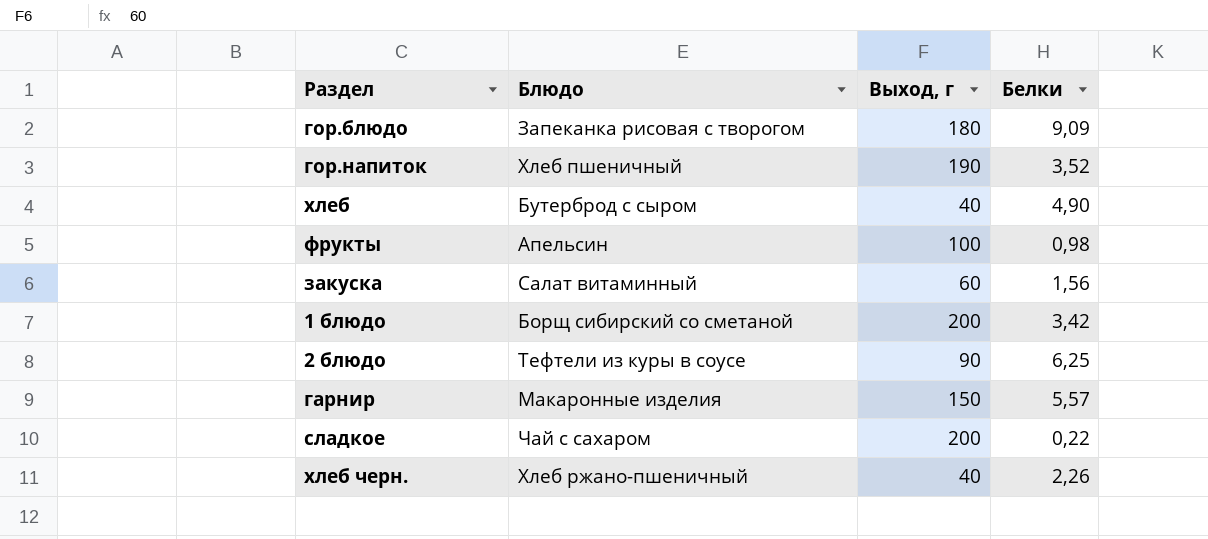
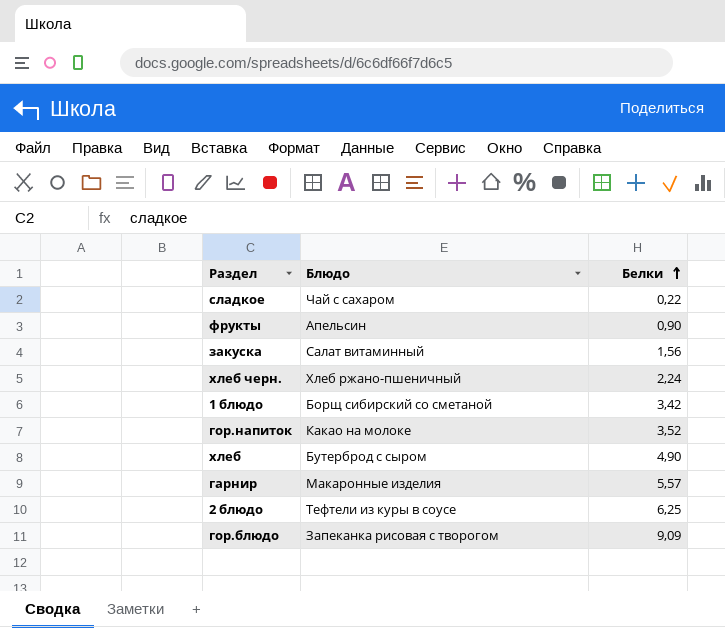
row order: none -> Белки ascending
column Выход, г | position: 3 -> none
фрукты | Белки: 0,98 -> 0,90
хлеб черн. | Белки: 2,26 -> 2,24
гор.напиток | Блюдо: Хлеб пшеничный -> Какао на молоке

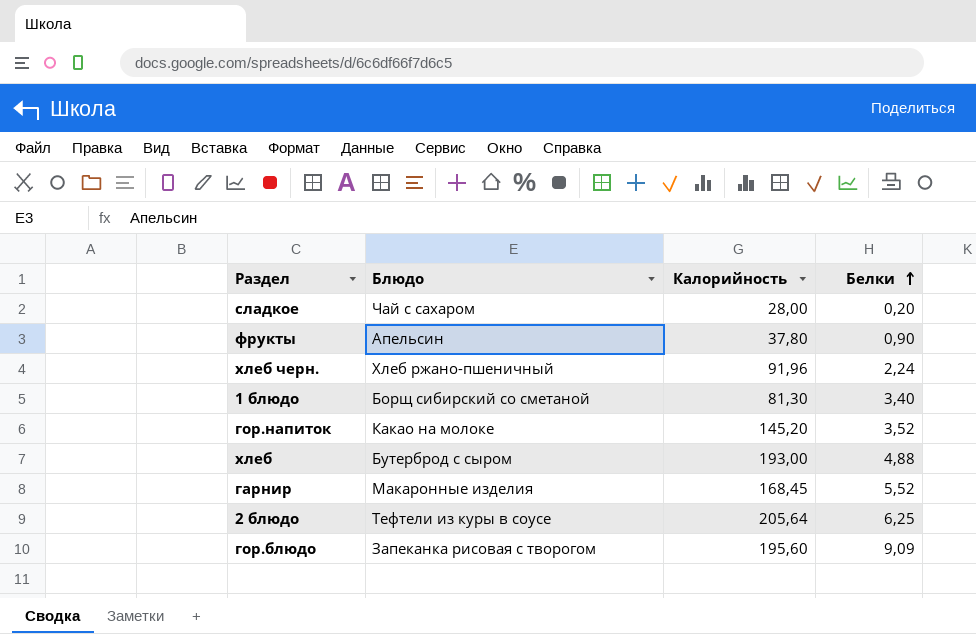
column Калорийность | position: none -> 3
row закуска: Салат витаминный | 1,56 -> none
сладкое | Белки: 0,22 -> 0,20
1 блюдо | Белки: 3,42 -> 3,40
хлеб | Белки: 4,90 -> 4,88
гарнир | Белки: 5,57 -> 5,52

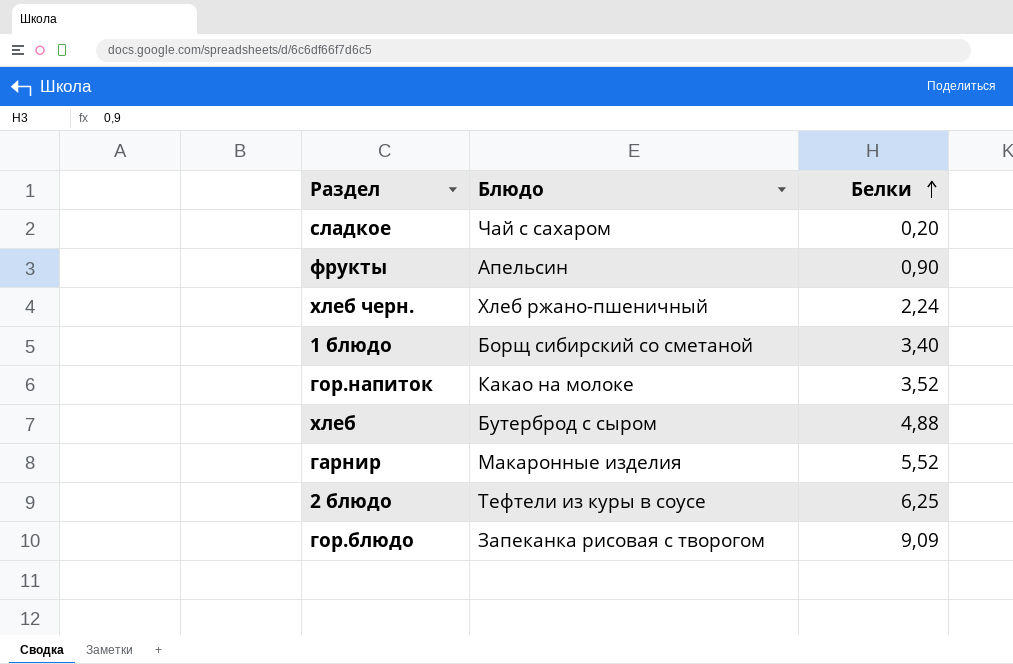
column Калорийность | position: 3 -> none

